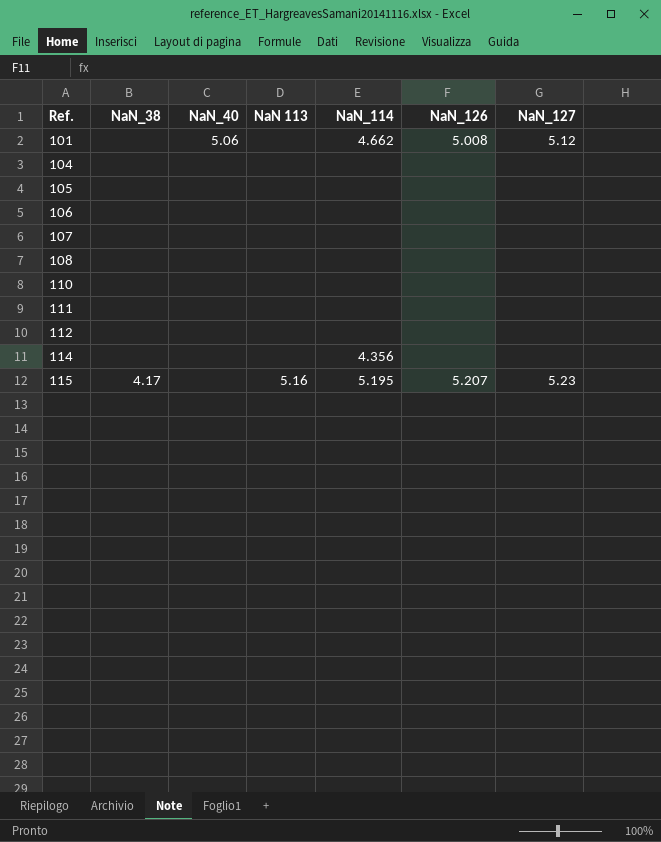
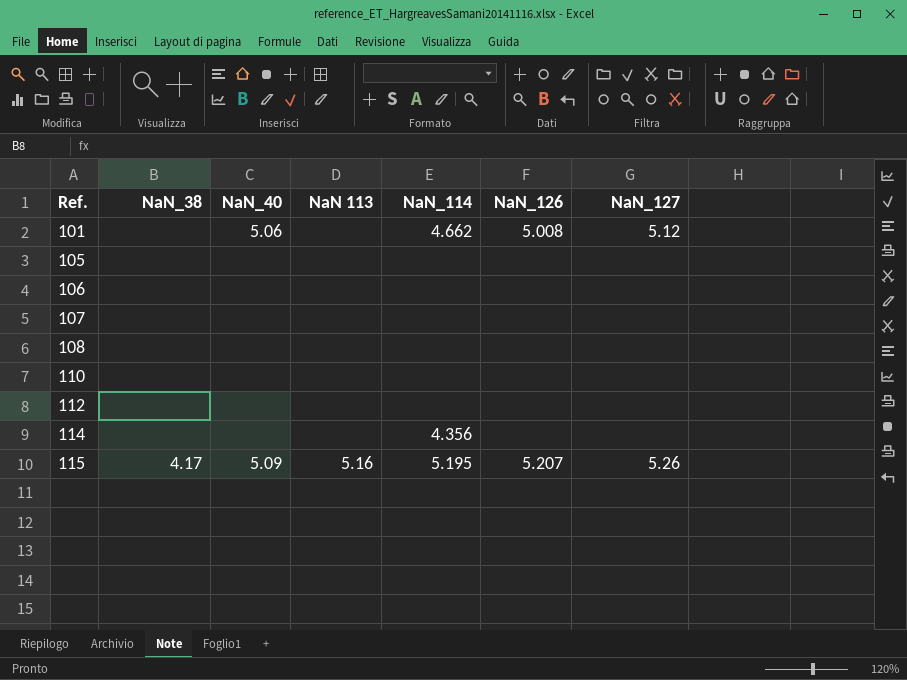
row 104: none | none | none | none | none | none -> none
row 111: none | none | none | none | none | none -> none
115 | NaN_40: none -> 5.09
115 | NaN_127: 5.23 -> 5.26

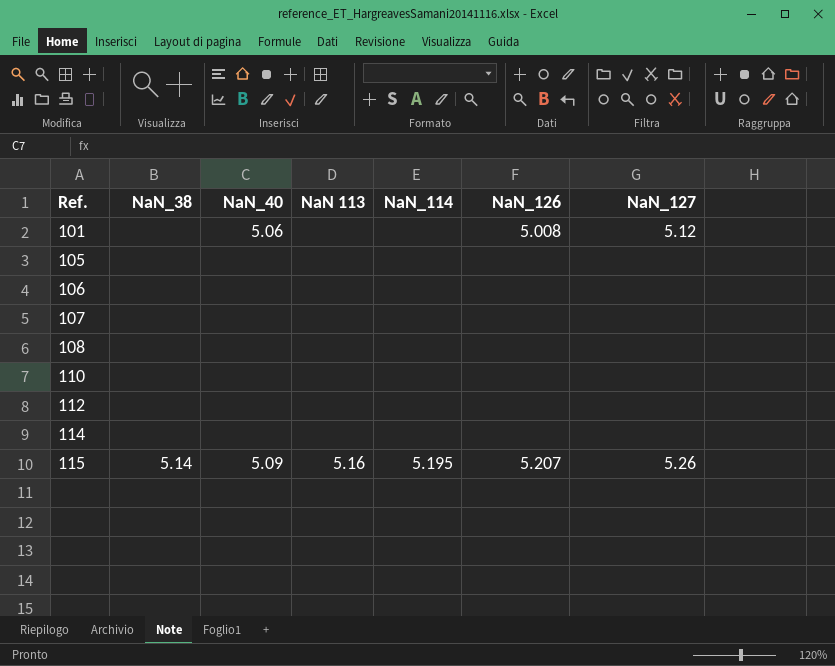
101 | NaN_114: 4.662 -> none
114 | NaN_114: 4.356 -> none
115 | NaN_38: 4.17 -> 5.14

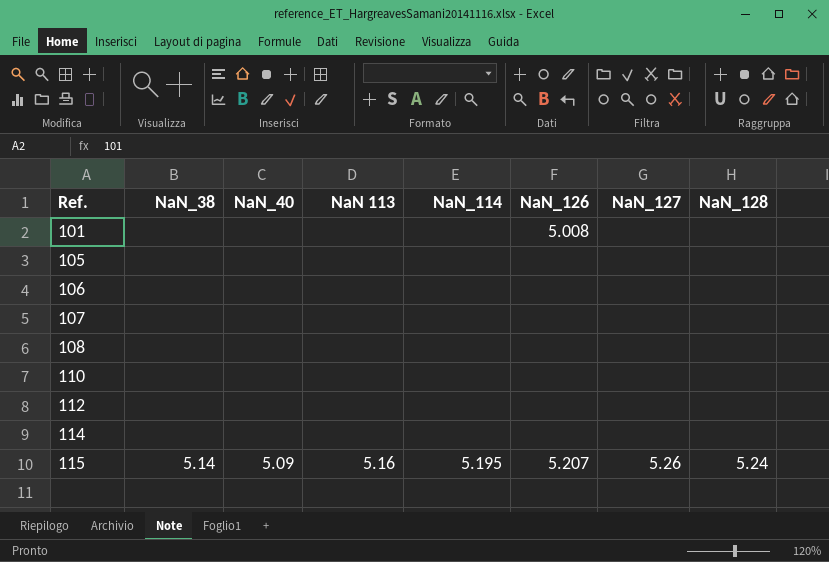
column NaN_128 | position: none -> 8
101 | NaN_40: 5.06 -> none
101 | NaN_127: 5.12 -> none

